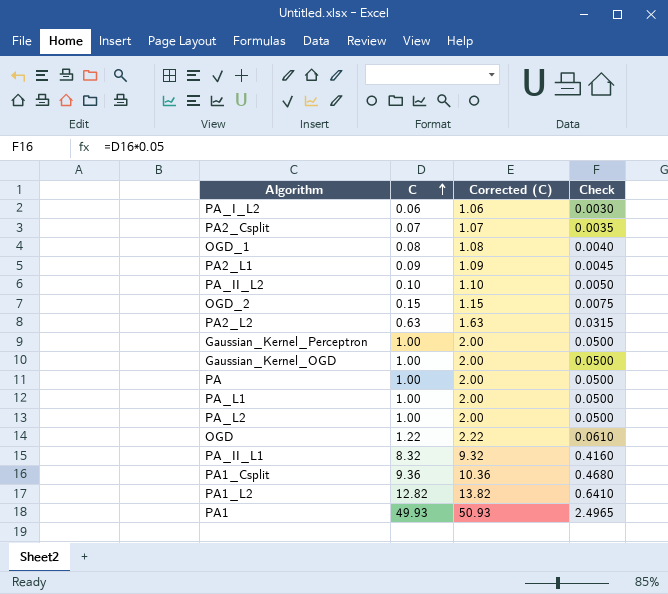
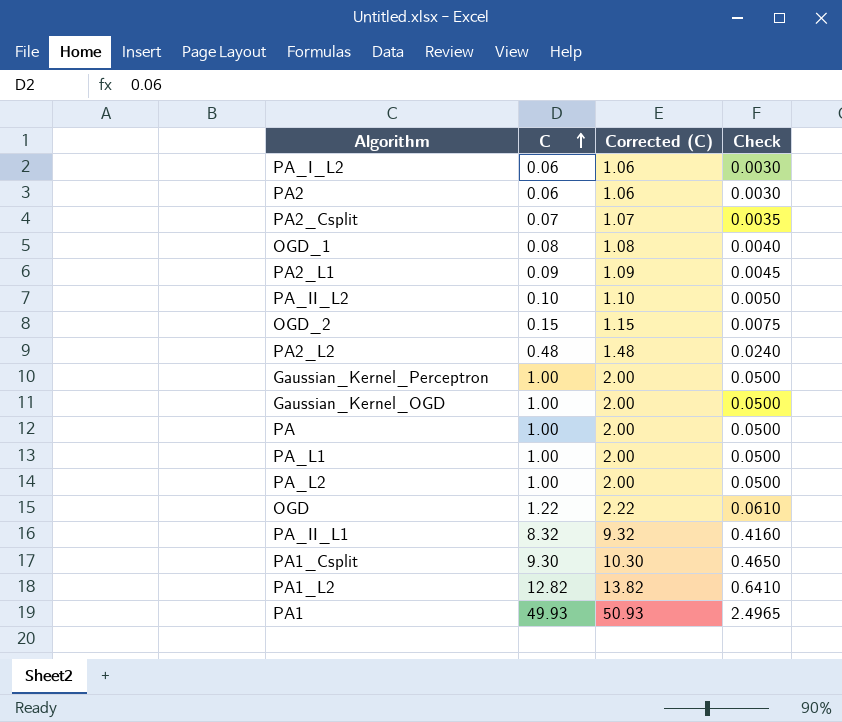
row PA2: none -> 0.06 | 1.06 | 0.0030
PA2_L2 | C: 0.63 -> 0.48
PA2_L2 | Corrected (C): 1.63 -> 1.48
PA2_L2 | Check: 0.0315 -> 0.0240
PA1_Csplit | C: 9.36 -> 9.30
PA1_Csplit | Corrected (C): 10.36 -> 10.30
PA1_Csplit | Check: 0.4680 -> 0.4650

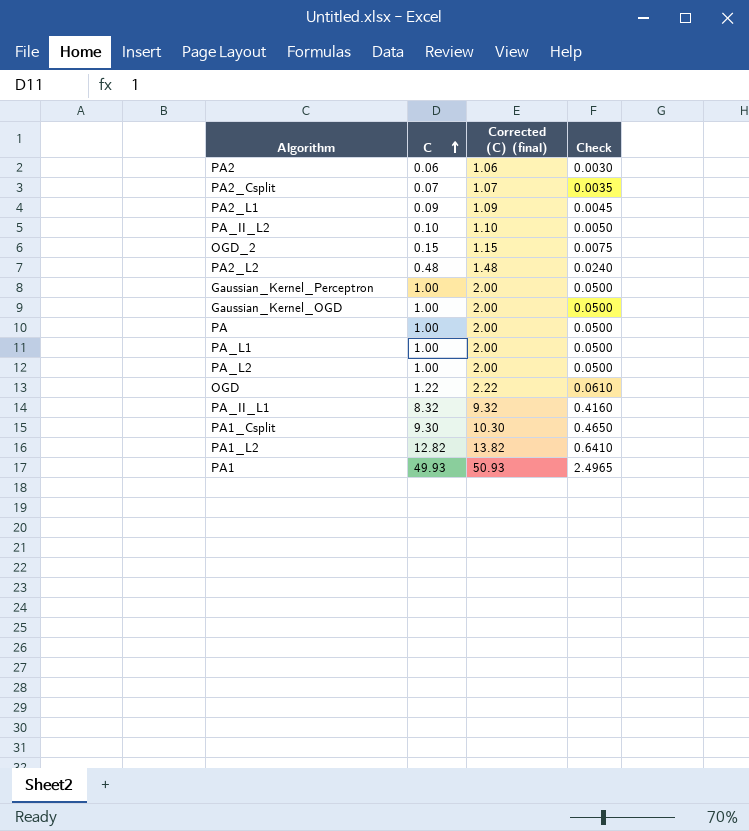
column name: Corrected (C) -> Corrected (C) (final)
row PA_I_L2: 0.06 | 1.06 | 0.0030 -> none
row OGD_1: 0.08 | 1.08 | 0.0040 -> none

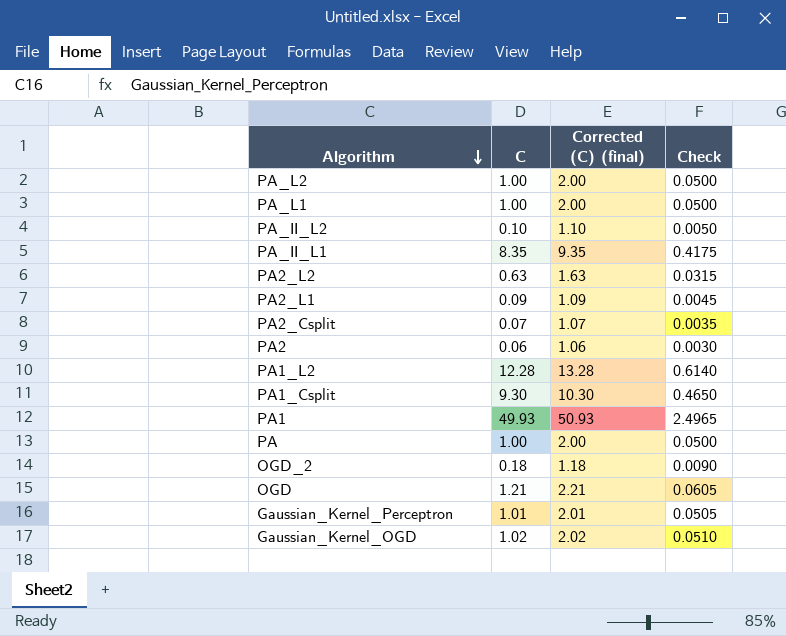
row order: C ascending -> Algorithm descending
PA_II_L1 | C: 8.32 -> 8.35
PA_II_L1 | Corrected (C) (final): 9.32 -> 9.35
PA_II_L1 | Check: 0.4160 -> 0.4175
PA2_L2 | C: 0.48 -> 0.63
PA2_L2 | Corrected (C) (final): 1.48 -> 1.63
PA2_L2 | Check: 0.0240 -> 0.0315
PA1_L2 | C: 12.82 -> 12.28
PA1_L2 | Corrected (C) (final): 13.82 -> 13.28
PA1_L2 | Check: 0.6410 -> 0.6140
OGD_2 | C: 0.15 -> 0.18
OGD_2 | Corrected (C) (final): 1.15 -> 1.18
OGD_2 | Check: 0.0075 -> 0.0090
OGD | C: 1.22 -> 1.21
OGD | Corrected (C) (final): 2.22 -> 2.21
OGD | Check: 0.0610 -> 0.0605
Gaussian_Kernel_Perceptron | C: 1.00 -> 1.01
Gaussian_Kernel_Perceptron | Corrected (C) (final): 2.00 -> 2.01
Gaussian_Kernel_Perceptron | Check: 0.0500 -> 0.0505
Gaussian_Kernel_OGD | C: 1.00 -> 1.02
Gaussian_Kernel_OGD | Corrected (C) (final): 2.00 -> 2.02
Gaussian_Kernel_OGD | Check: 0.0500 -> 0.0510

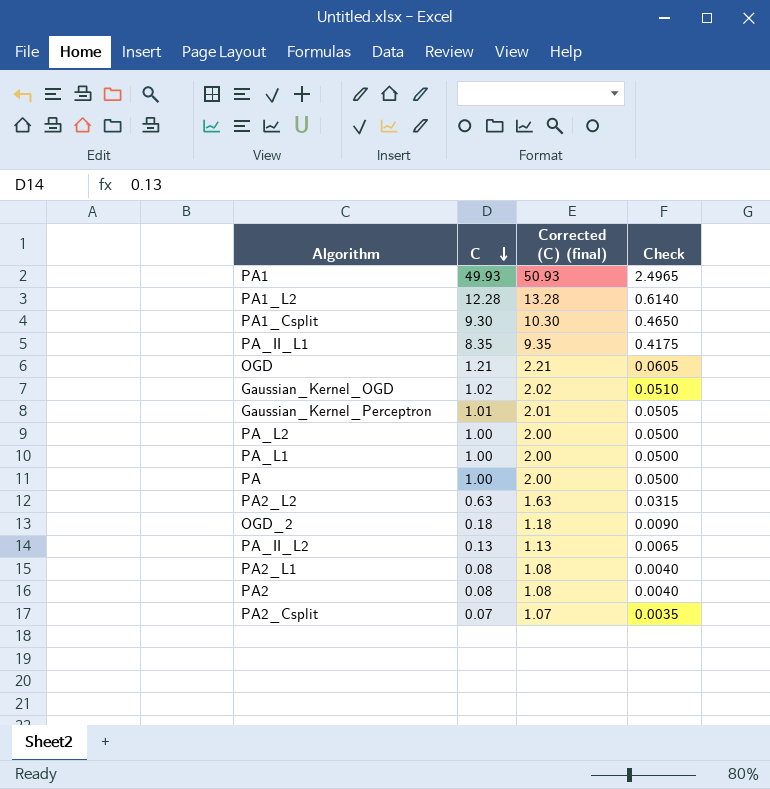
row order: Algorithm descending -> C descending
PA_II_L2 | C: 0.10 -> 0.13
PA_II_L2 | Corrected (C) (final): 1.10 -> 1.13
PA_II_L2 | Check: 0.0050 -> 0.0065
PA2_L1 | C: 0.09 -> 0.08
PA2_L1 | Corrected (C) (final): 1.09 -> 1.08
PA2_L1 | Check: 0.0045 -> 0.0040
PA2 | C: 0.06 -> 0.08
PA2 | Corrected (C) (final): 1.06 -> 1.08
PA2 | Check: 0.0030 -> 0.0040

